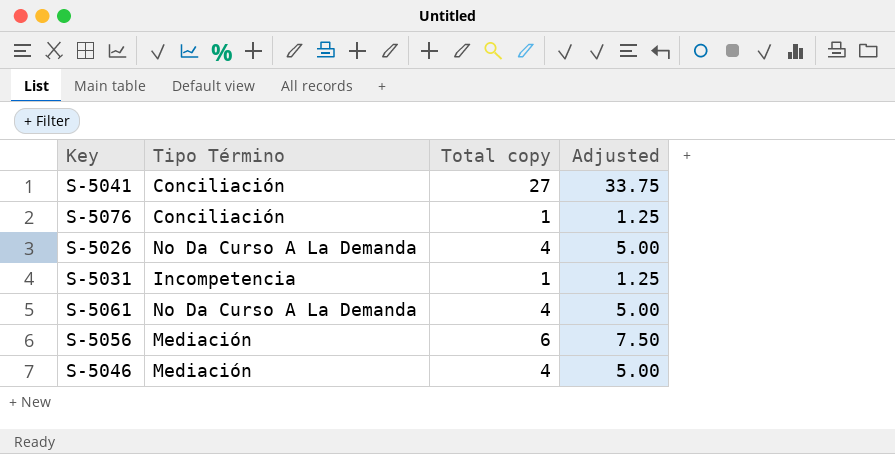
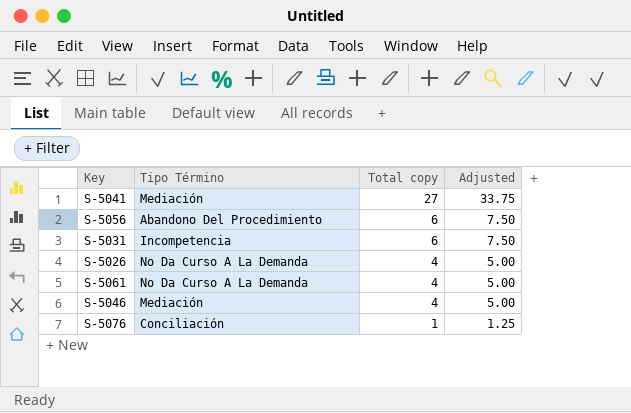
row order: none -> Total copy descending
S-5041 | Tipo Término: Conciliación -> Mediación
S-5056 | Tipo Término: Mediación -> Abandono Del Procedimiento
S-5031 | Total copy: 1 -> 6
S-5031 | Adjusted: 1.25 -> 7.50

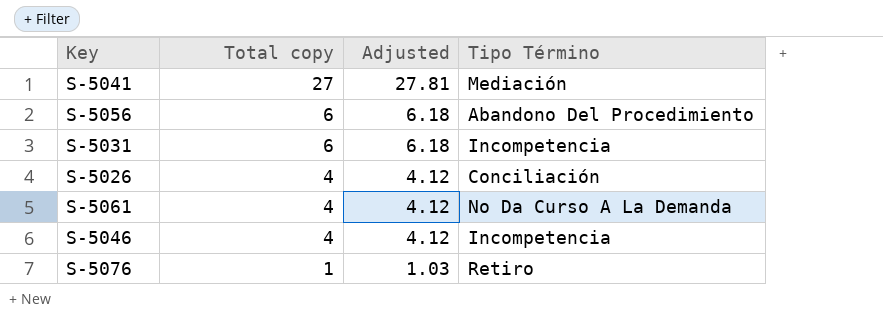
column Adjusted | formula: [Total copy] * 1.25 -> [Total copy] * 1.03
column Tipo Término | position: 2 -> 4
S-5026 | Tipo Término: No Da Curso A La Demanda -> Conciliación
S-5046 | Tipo Término: Mediación -> Incompetencia
S-5076 | Tipo Término: Conciliación -> Retiro

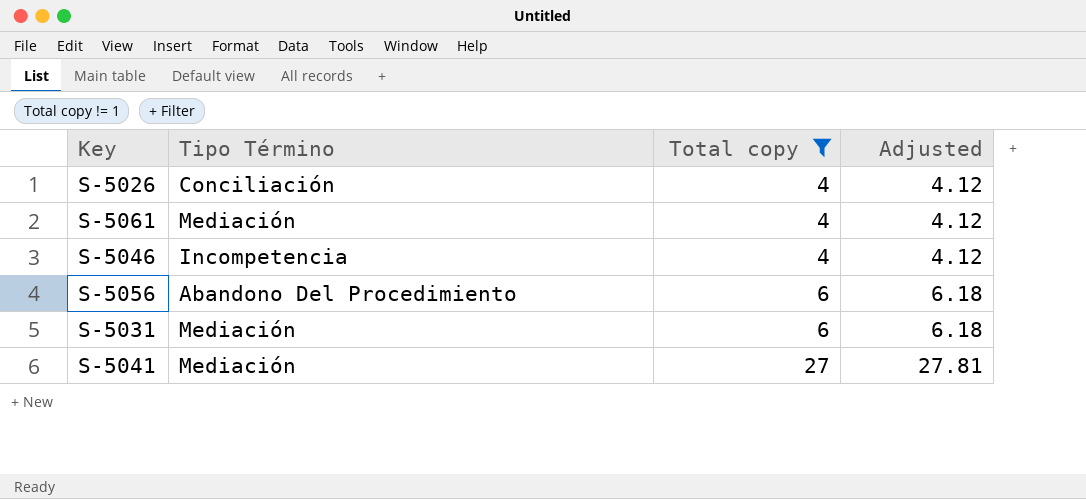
filter: none -> Total copy != 1
row order: Total copy descending -> Total copy ascending
column Tipo Término | position: 4 -> 2
S-5061 | Tipo Término: No Da Curso A La Demanda -> Mediación
S-5031 | Tipo Término: Incompetencia -> Mediación

